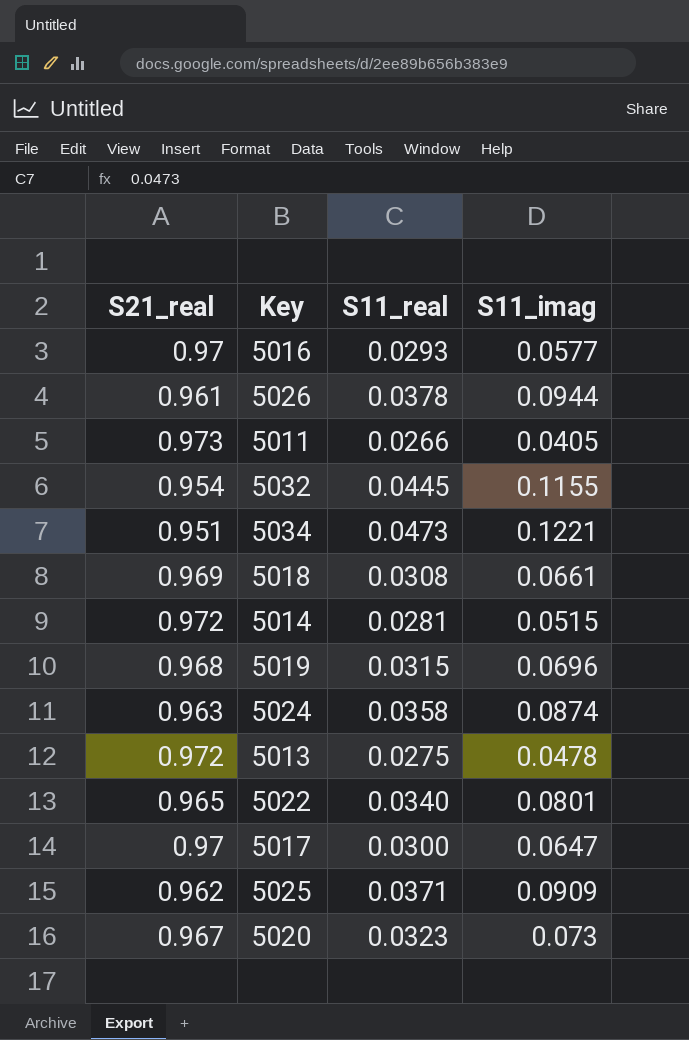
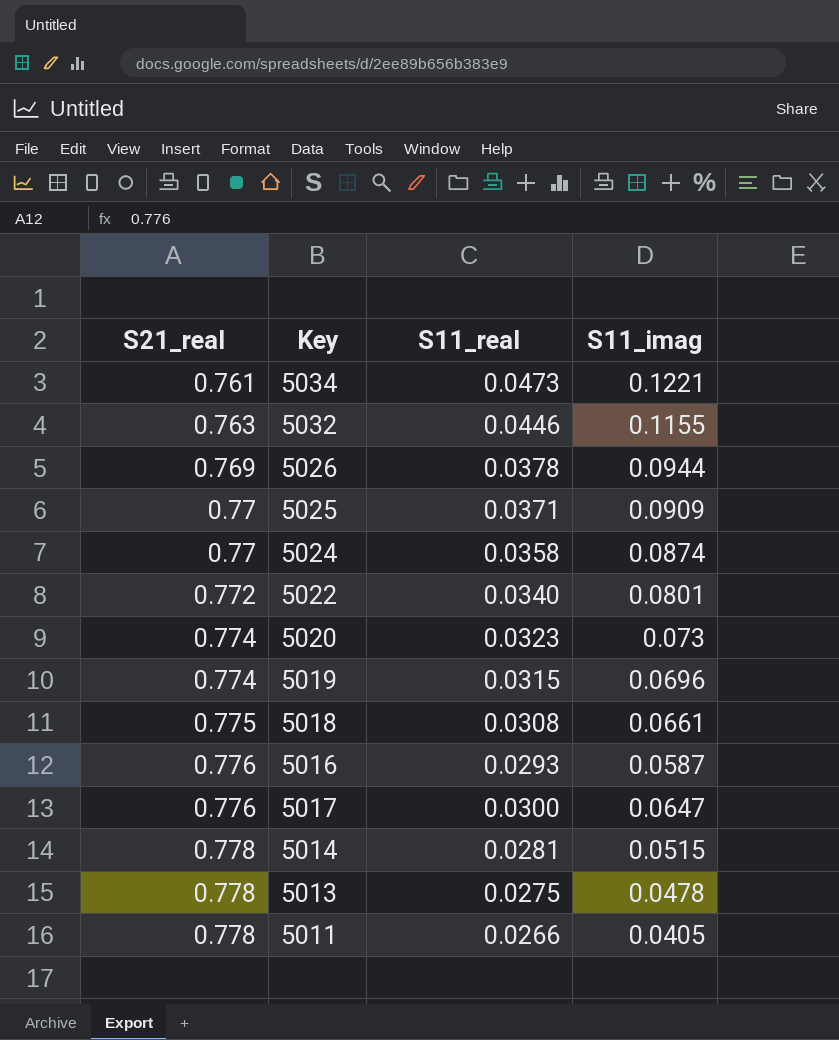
row order: none -> S21_real ascending
5034 | S21_real: 0.951 -> 0.761
5032 | S21_real: 0.954 -> 0.763
5032 | S11_real: 0.0445 -> 0.0446
5026 | S21_real: 0.961 -> 0.769
5025 | S21_real: 0.962 -> 0.77
5024 | S21_real: 0.963 -> 0.77
5022 | S21_real: 0.965 -> 0.772
5020 | S21_real: 0.967 -> 0.774
5019 | S21_real: 0.968 -> 0.774
5018 | S21_real: 0.969 -> 0.775
5016 | S21_real: 0.97 -> 0.776
5016 | S11_imag: 0.0577 -> 0.0587
5017 | S21_real: 0.97 -> 0.776
5014 | S21_real: 0.972 -> 0.778
5013 | S21_real: 0.972 -> 0.778
5011 | S21_real: 0.973 -> 0.778

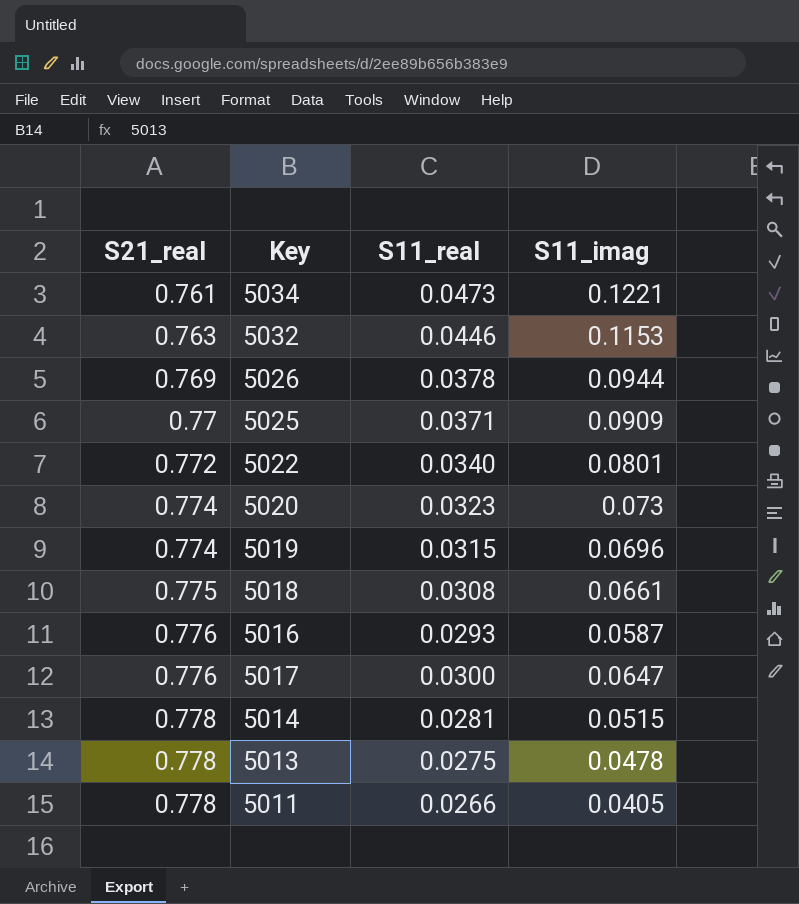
row 5024: 0.77 | 0.0358 | 0.0874 -> none
5032 | S11_imag: 0.1155 -> 0.1153

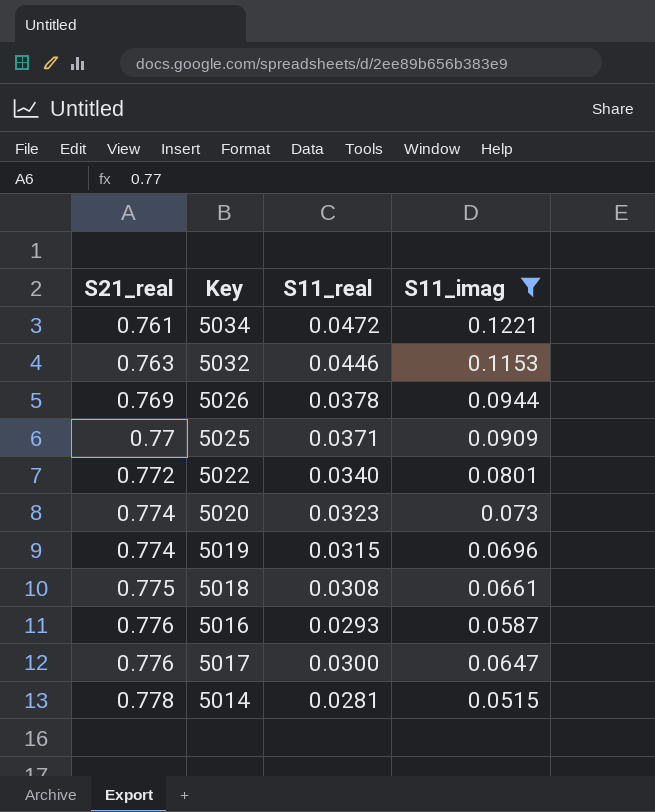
filter: none -> S11_imag >= 0.0515
5034 | S11_real: 0.0473 -> 0.0472

